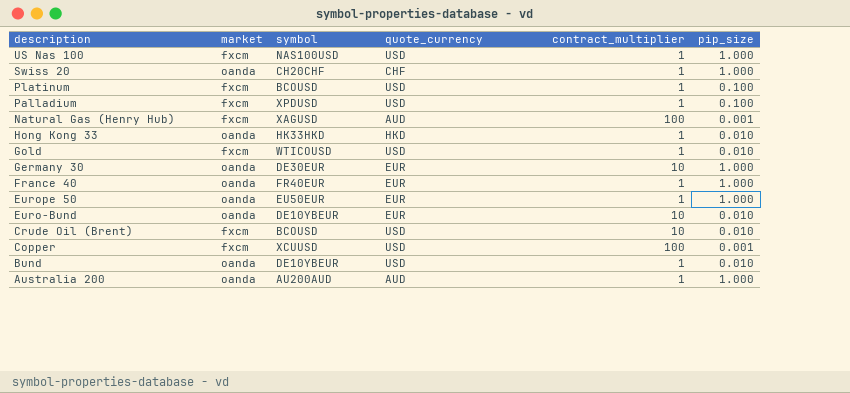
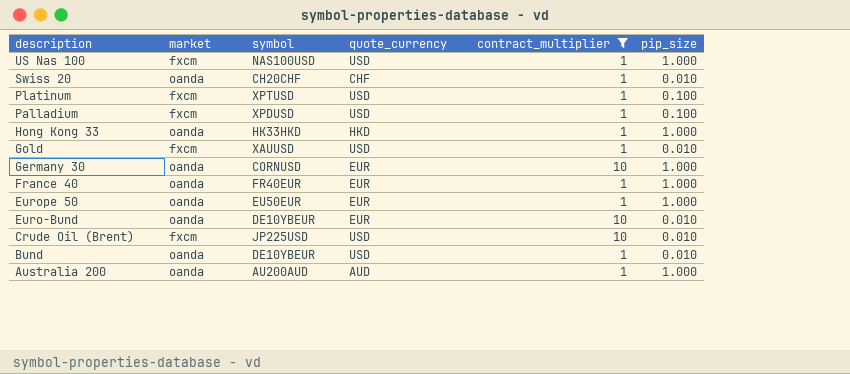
filter: none -> contract_multiplier != 100
Swiss 20 | pip_size: 1.000 -> 0.010
Platinum | symbol: BCOUSD -> XPTUSD
Hong Kong 33 | pip_size: 0.010 -> 1.000
Gold | symbol: WTICOUSD -> XAUUSD
Germany 30 | symbol: DE30EUR -> CORNUSD
Crude Oil (Brent) | symbol: BCOUSD -> JP225USD

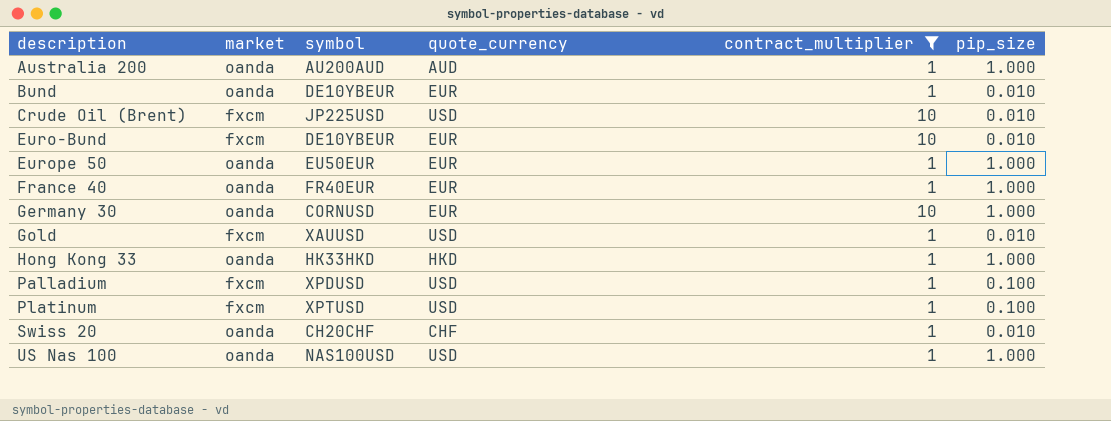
row order: description descending -> description ascending
Bund | quote_currency: USD -> EUR
Euro-Bund | market: oanda -> fxcm
US Nas 100 | market: fxcm -> oanda

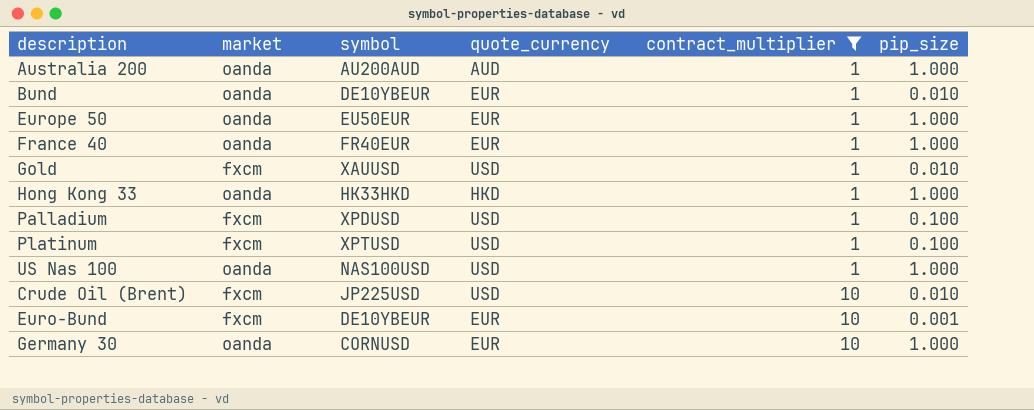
row order: description ascending -> contract_multiplier ascending
row Swiss 20: oanda | CH20CHF | CHF | 1 | 0.010 -> none
Euro-Bund | pip_size: 0.010 -> 0.001

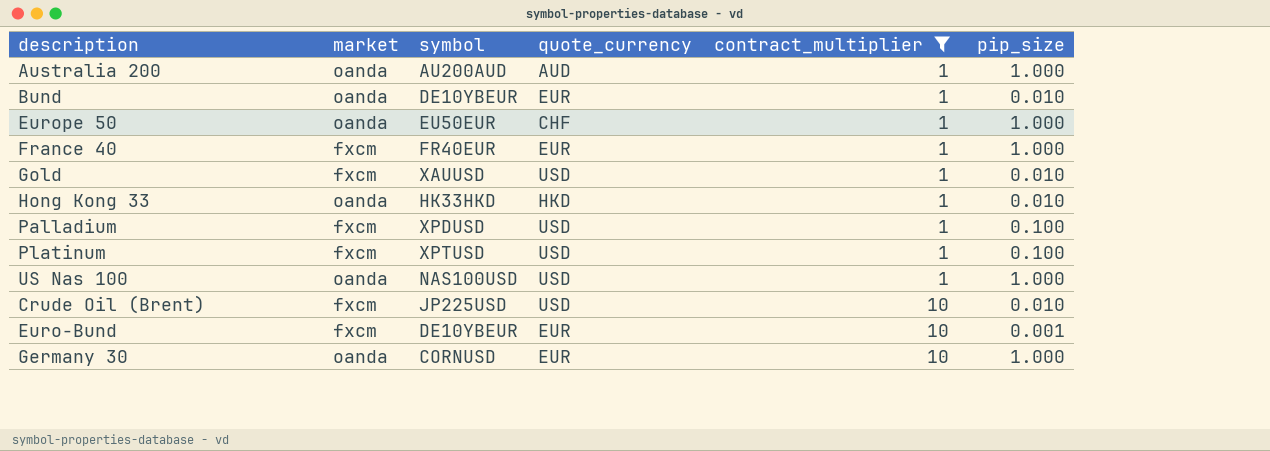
Europe 50 | quote_currency: EUR -> CHF
France 40 | market: oanda -> fxcm
Hong Kong 33 | pip_size: 1.000 -> 0.010

